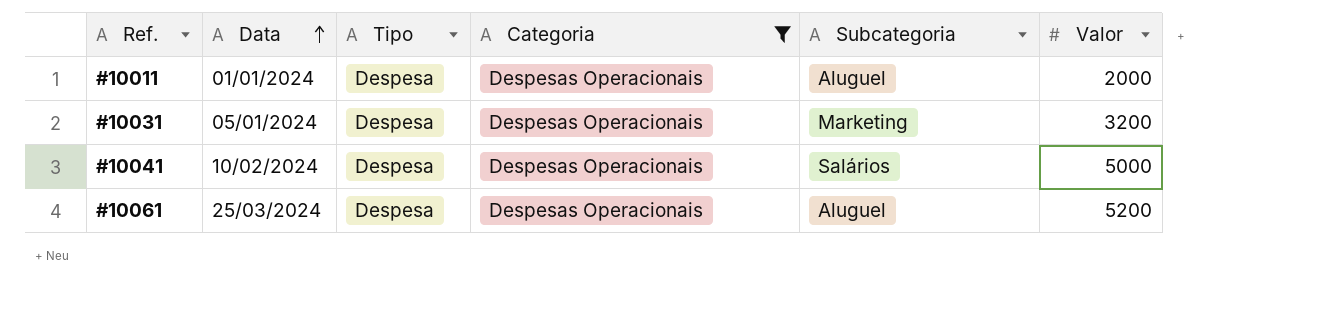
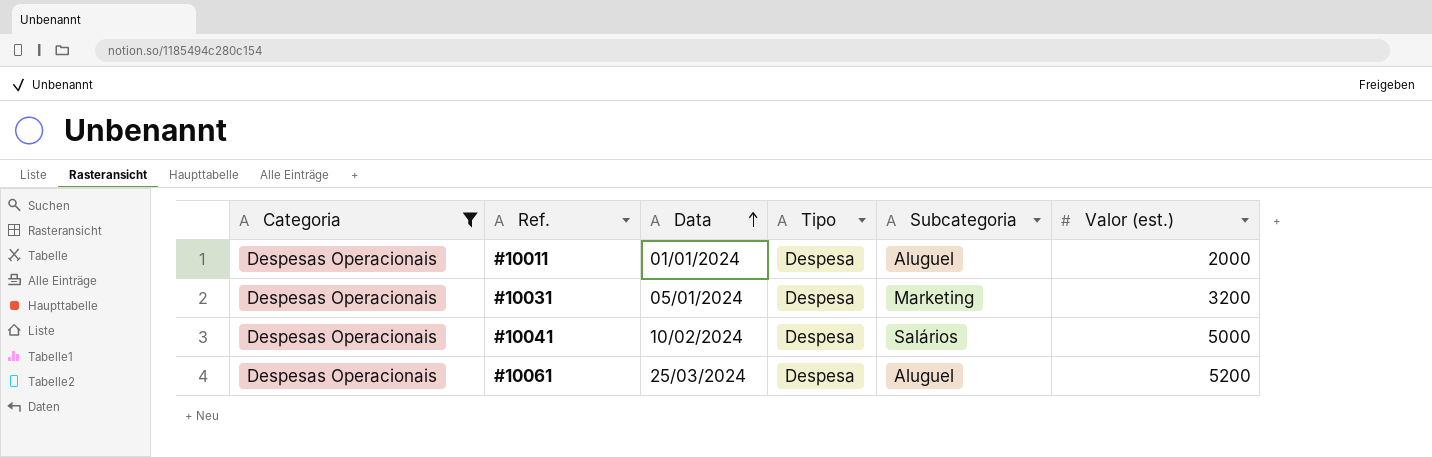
column Categoria | position: 4 -> 1
column name: Valor -> Valor (est.)

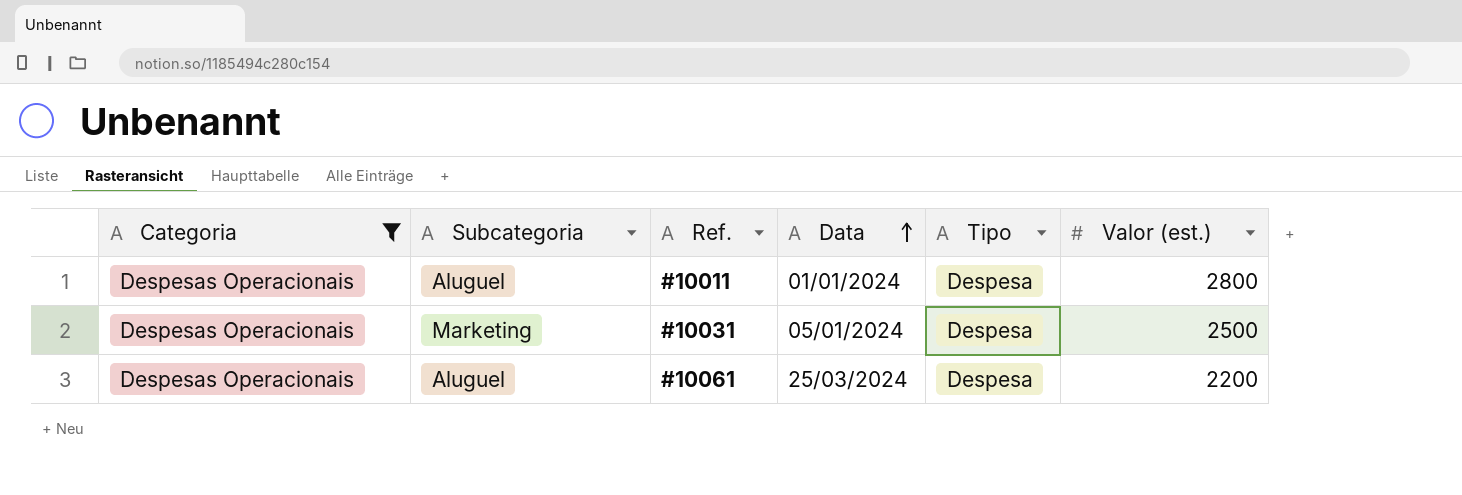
column Subcategoria | position: 5 -> 2
row #10041: Despesas Operacionais | 10/02/2024 | Despesa | Salários | 5000 -> none
#10011 | Valor (est.): 2000 -> 2800
#10031 | Valor (est.): 3200 -> 2500
#10061 | Valor (est.): 5200 -> 2200

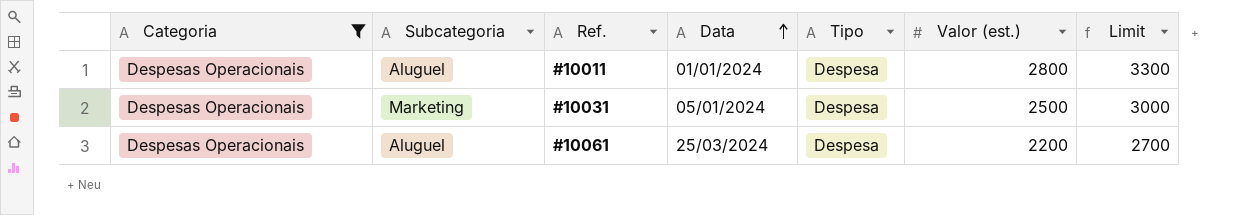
column Limit | formula: none -> [Valor (est.)] + 500

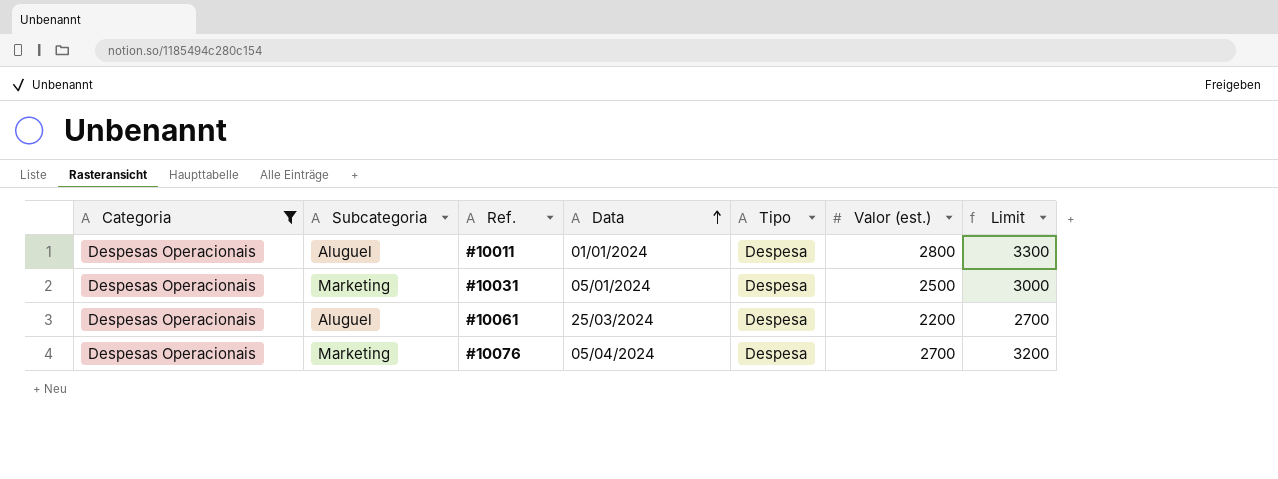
row #10076: none -> Despesas Operacionais | Marketing | 05/04/2024 | Despesa | 2700 | 3200

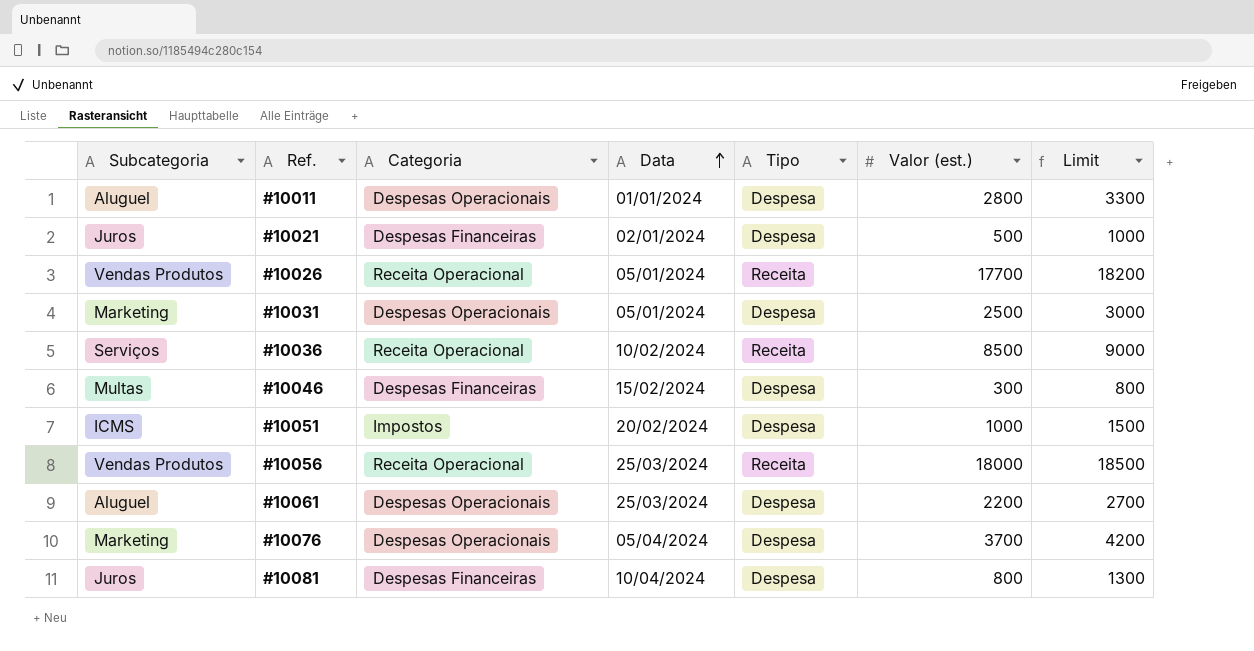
filter: Categoria = Despesas Operacionais -> none
column Categoria | position: 1 -> 3
#10076 | Valor (est.): 2700 -> 3700
#10076 | Limit: 3200 -> 4200

